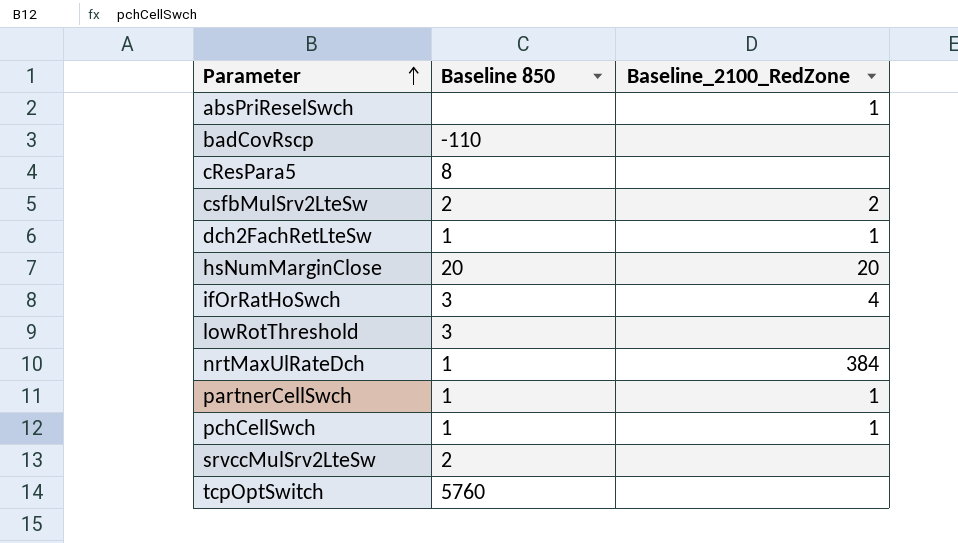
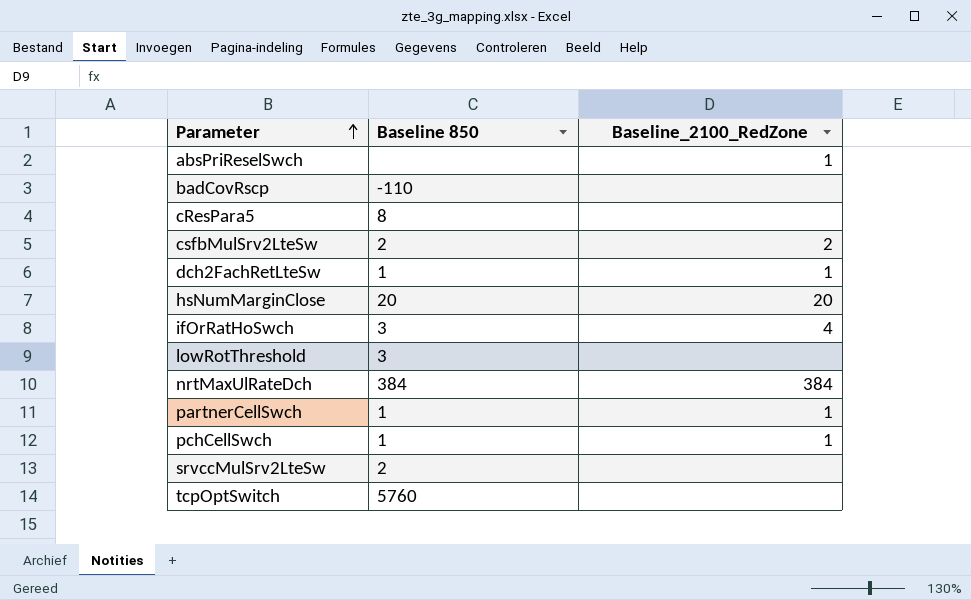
nrtMaxUlRateDch | Baseline 850: 1 -> 384

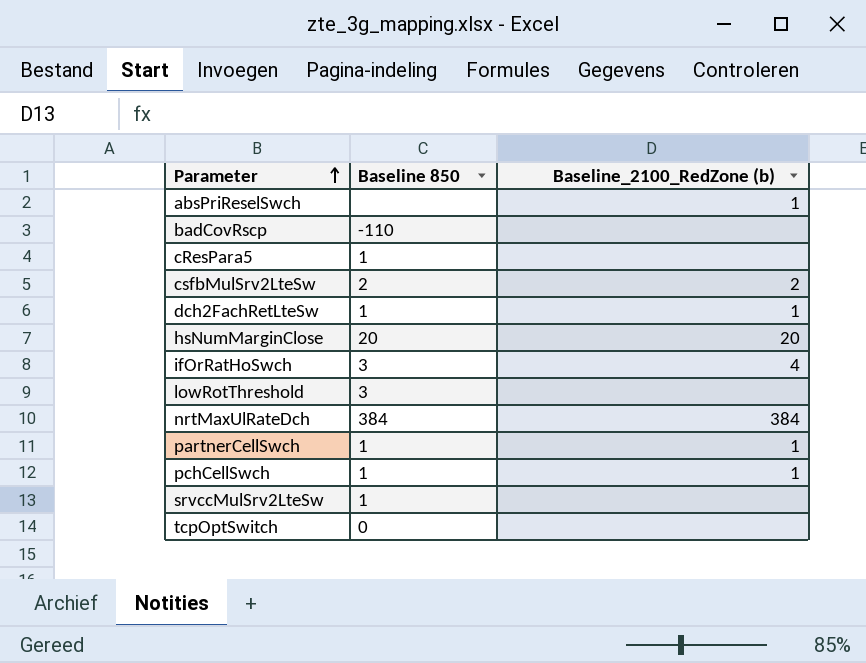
column name: Baseline_2100_RedZone -> Baseline_2100_RedZone (b)
cResPara5 | Baseline 850: 8 -> 1
srvccMulSrv2LteSw | Baseline 850: 2 -> 1
tcpOptSwitch | Baseline 850: 5760 -> 0

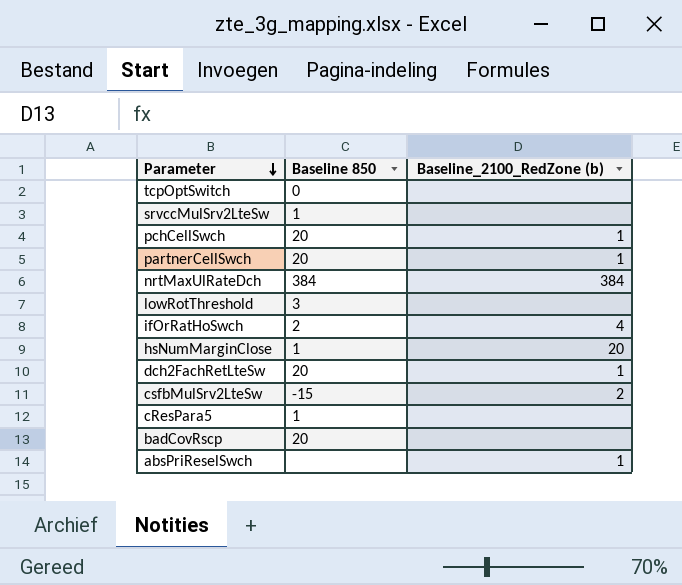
row order: Parameter ascending -> Parameter descending
pchCellSwch | Baseline 850: 1 -> 20
partnerCellSwch | Baseline 850: 1 -> 20
ifOrRatHoSwch | Baseline 850: 3 -> 2
hsNumMarginClose | Baseline 850: 20 -> 1
dch2FachRetLteSw | Baseline 850: 1 -> 20
csfbMulSrv2LteSw | Baseline 850: 2 -> -15
badCovRscp | Baseline 850: -110 -> 20

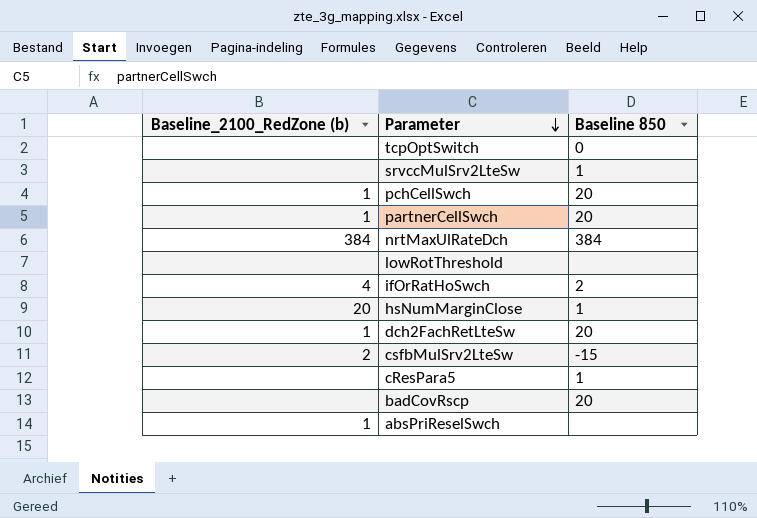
column Baseline_2100_RedZone (b) | position: 3 -> 1
lowRotThreshold | Baseline 850: 3 -> none

